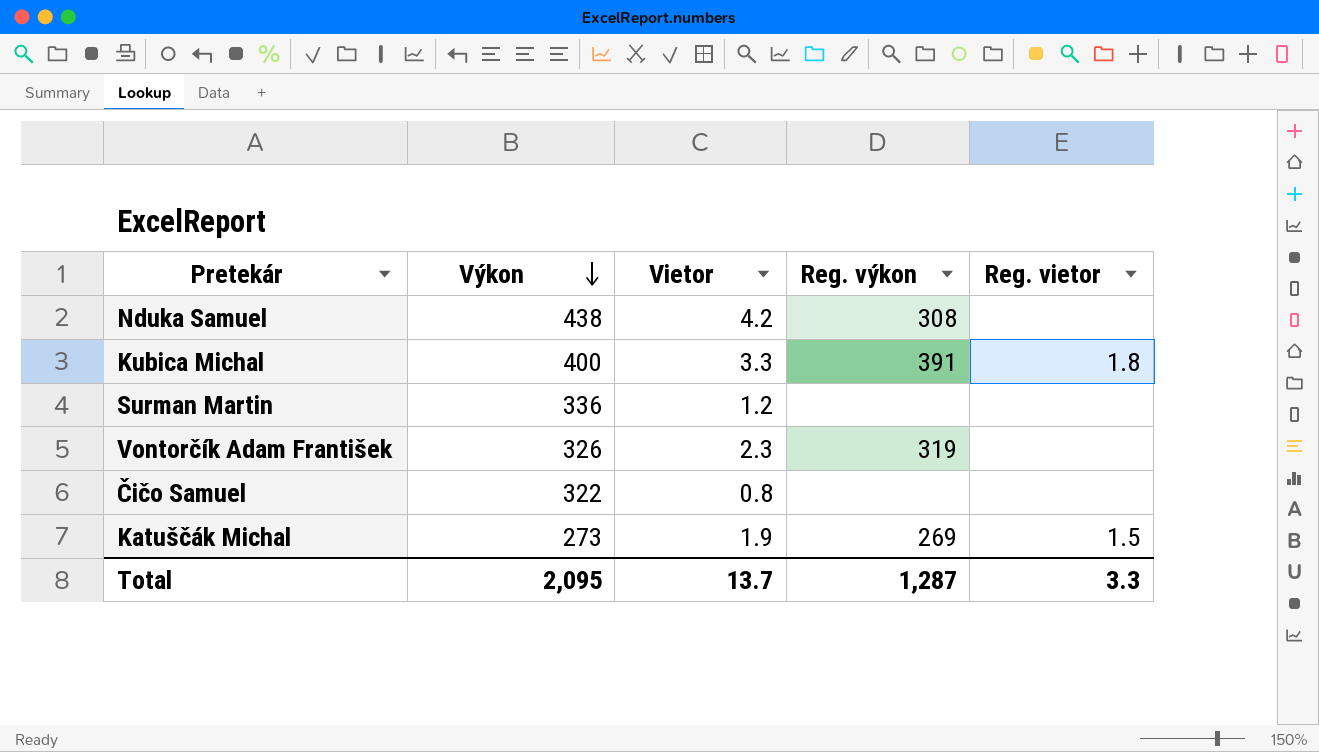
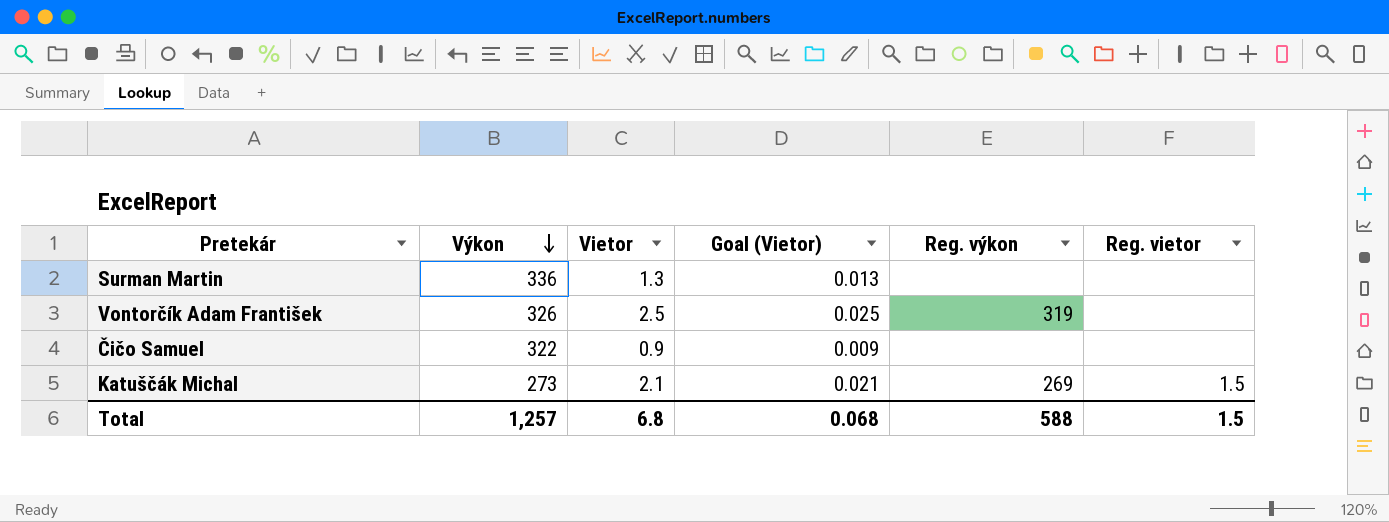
column Goal (Vietor) | formula: none -> [Vietor] * 0.01
row Nduka Samuel: 438 | 4.2 | 308 | none -> none
row Kubica Michal: 400 | 3.3 | 391 | 1.8 -> none
Surman Martin | Vietor: 1.2 -> 1.3
Vontorčík Adam František | Vietor: 2.3 -> 2.5
Čičo Samuel | Vietor: 0.8 -> 0.9
Katuščák Michal | Vietor: 1.9 -> 2.1
Total | Výkon: 2,095 -> 1,257
Total | Vietor: 13.7 -> 6.8
Total | Reg. výkon: 1,287 -> 588
Total | Reg. vietor: 3.3 -> 1.5

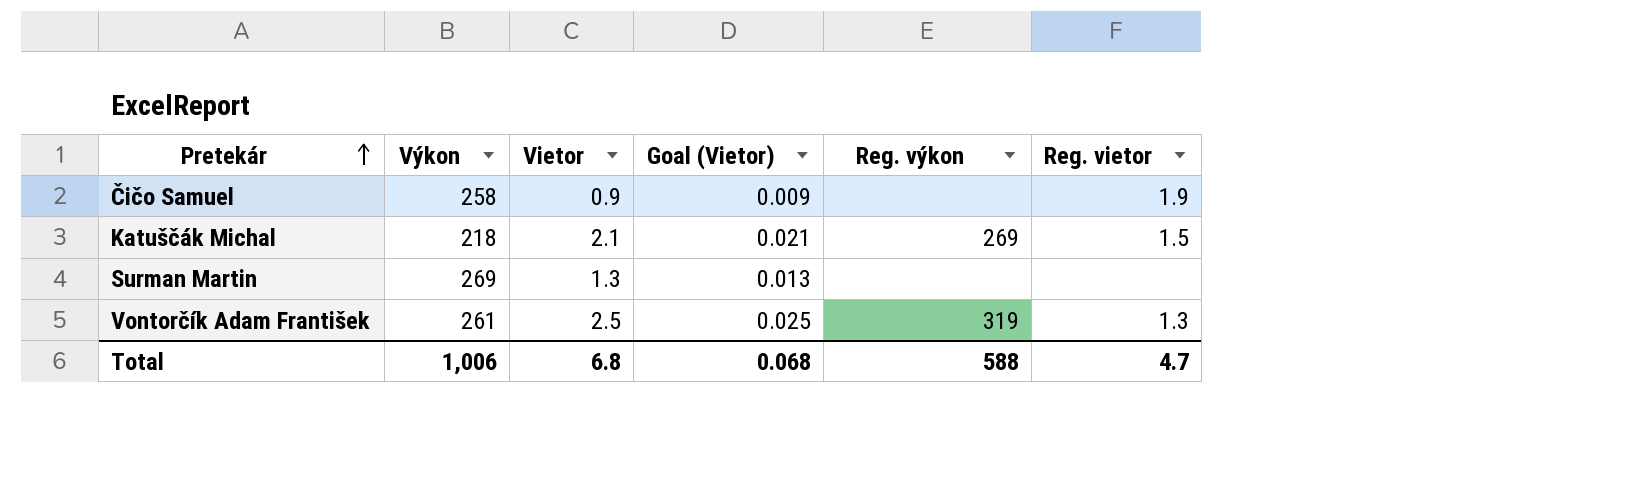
row order: Výkon descending -> Pretekár ascending
Čičo Samuel | Výkon: 322 -> 258
Čičo Samuel | Reg. vietor: none -> 1.9
Katuščák Michal | Výkon: 273 -> 218
Surman Martin | Výkon: 336 -> 269
Vontorčík Adam František | Výkon: 326 -> 261
Vontorčík Adam František | Reg. vietor: none -> 1.3
Total | Výkon: 1,257 -> 1,006
Total | Reg. vietor: 1.5 -> 4.7

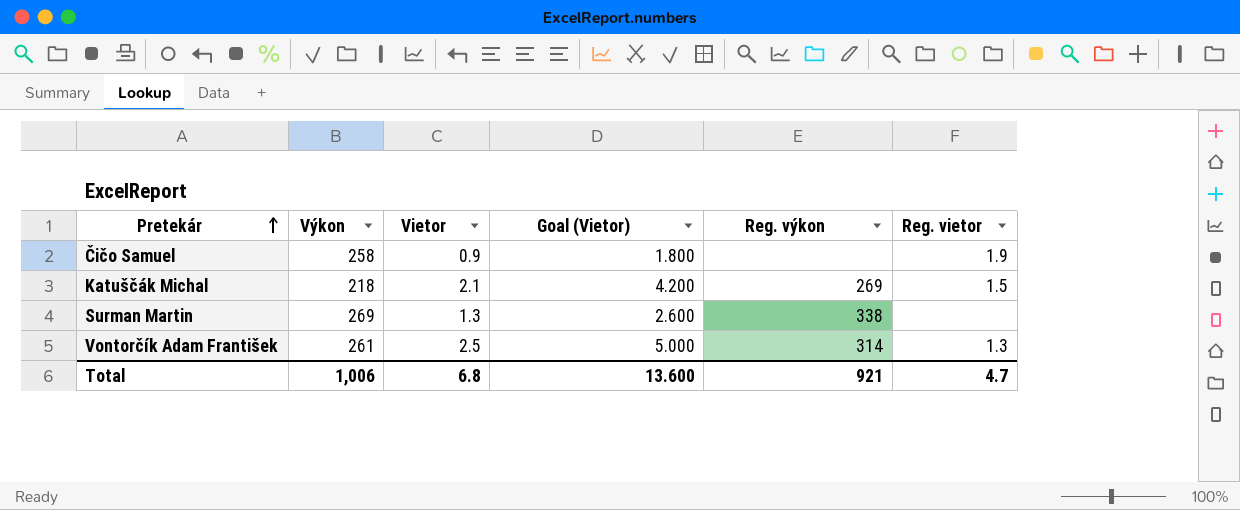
column Goal (Vietor) | formula: [Vietor] * 0.01 -> [Vietor] * 2
Surman Martin | Reg. výkon: none -> 338
Vontorčík Adam František | Reg. výkon: 319 -> 314
Total | Goal (Vietor): 0.068 -> 13.600
Total | Reg. výkon: 588 -> 921

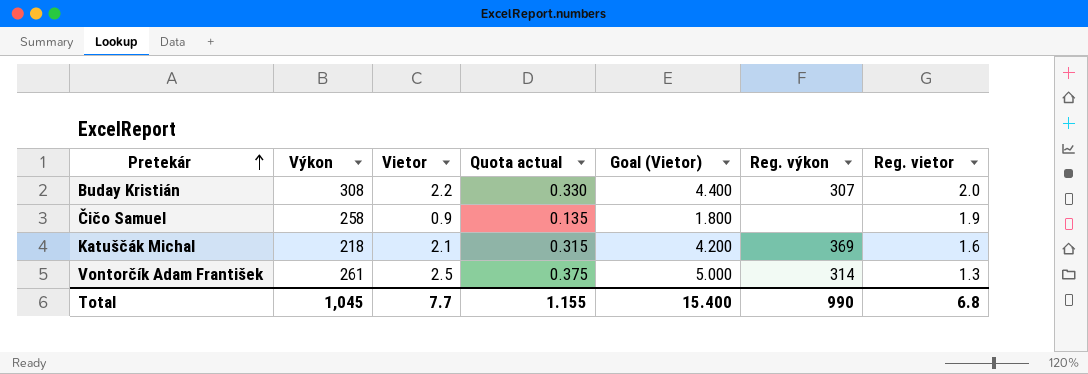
column Quota actual | formula: none -> [Vietor] * 0.15
row Surman Martin: 269 | 1.3 | 2.600 | 338 | none -> none
row Buday Kristián: none -> 308 | 2.2 | 0.330 | 4.400 | 307 | 2.0
Katuščák Michal | Reg. výkon: 269 -> 369
Katuščák Michal | Reg. vietor: 1.5 -> 1.6
Total | Výkon: 1,006 -> 1,045
Total | Vietor: 6.8 -> 7.7
Total | Goal (Vietor): 13.600 -> 15.400
Total | Reg. výkon: 921 -> 990
Total | Reg. vietor: 4.7 -> 6.8

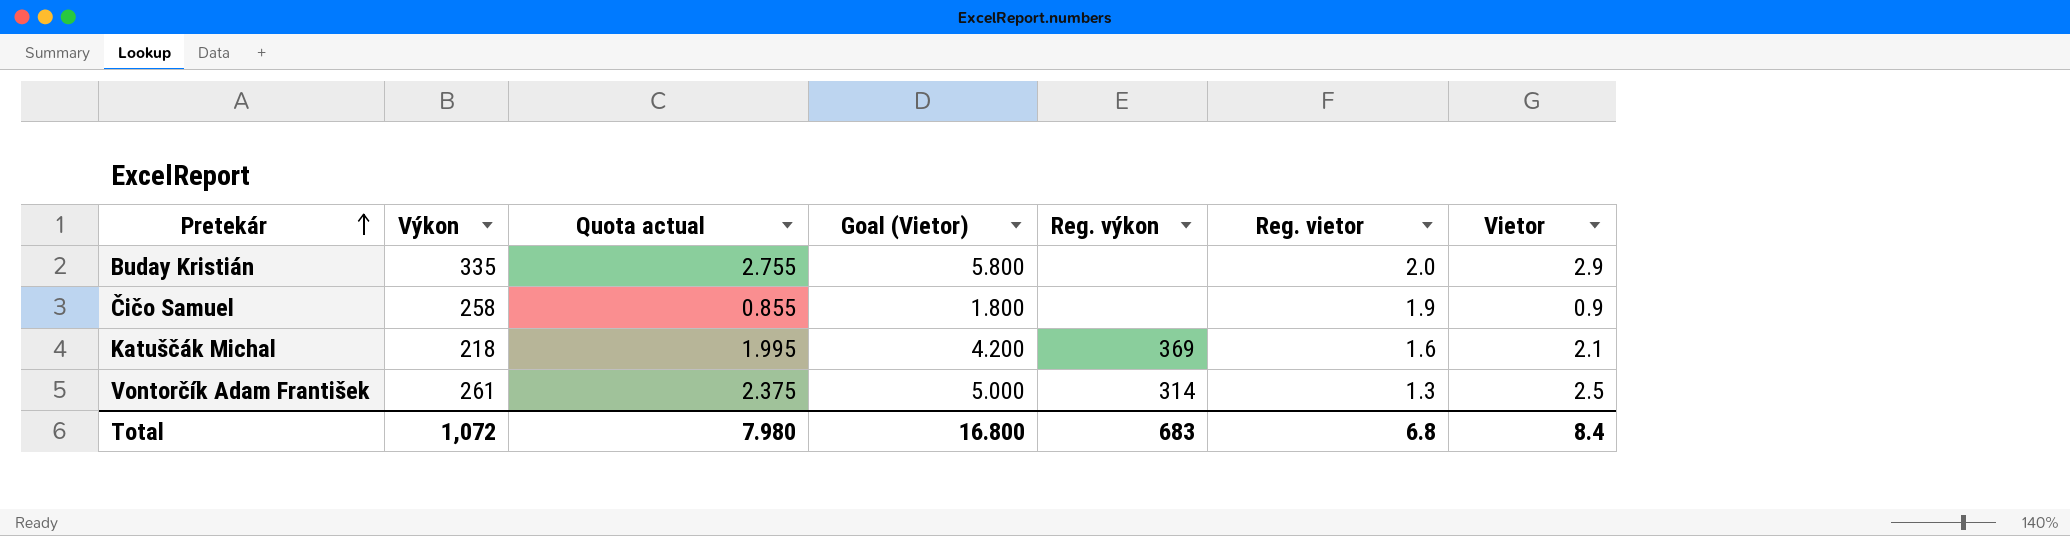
column Quota actual | formula: [Vietor] * 0.15 -> [Vietor] * 0.95
column Vietor | position: 3 -> 7
Buday Kristián | Výkon: 308 -> 335
Buday Kristián | Goal (Vietor): 4.400 -> 5.800
Buday Kristián | Reg. výkon: 307 -> none
Buday Kristián | Vietor: 2.2 -> 2.9
Total | Výkon: 1,045 -> 1,072
Total | Quota actual: 1.155 -> 7.980
Total | Goal (Vietor): 15.400 -> 16.800
Total | Reg. výkon: 990 -> 683
Total | Vietor: 7.7 -> 8.4

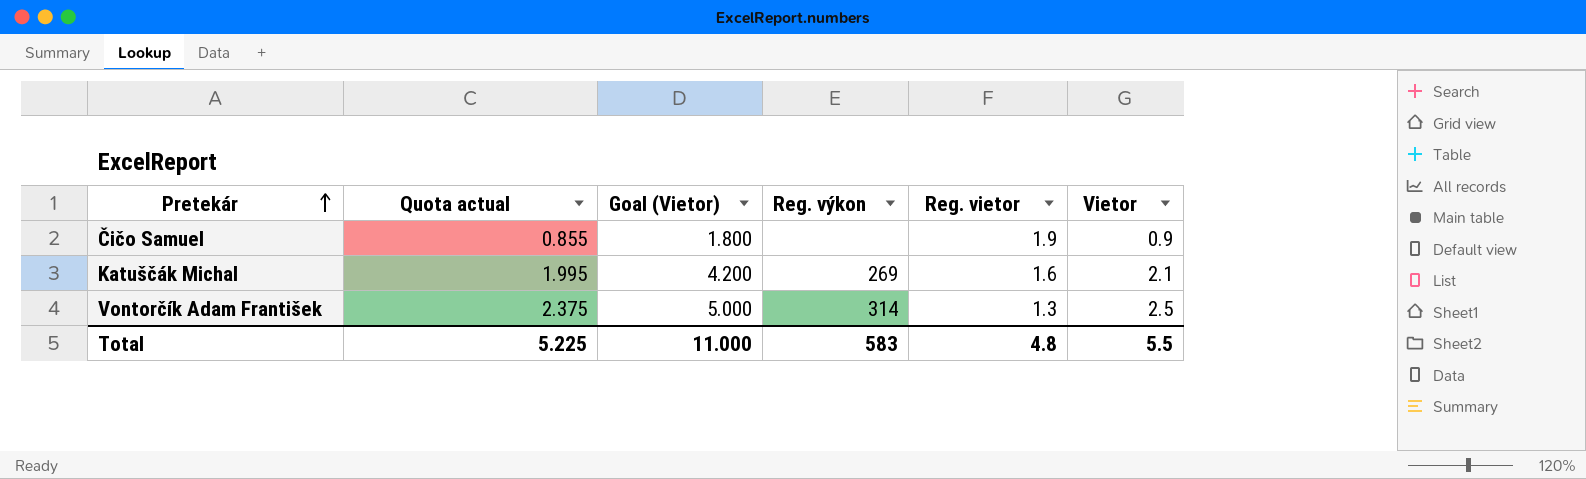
column Výkon | position: 2 -> none
row Buday Kristián: 335 | 2.755 | 5.800 | none | 2.0 | 2.9 -> none
Katuščák Michal | Reg. výkon: 369 -> 269
Total | Quota actual: 7.980 -> 5.225
Total | Goal (Vietor): 16.800 -> 11.000
Total | Reg. výkon: 683 -> 583
Total | Reg. vietor: 6.8 -> 4.8
Total | Vietor: 8.4 -> 5.5

